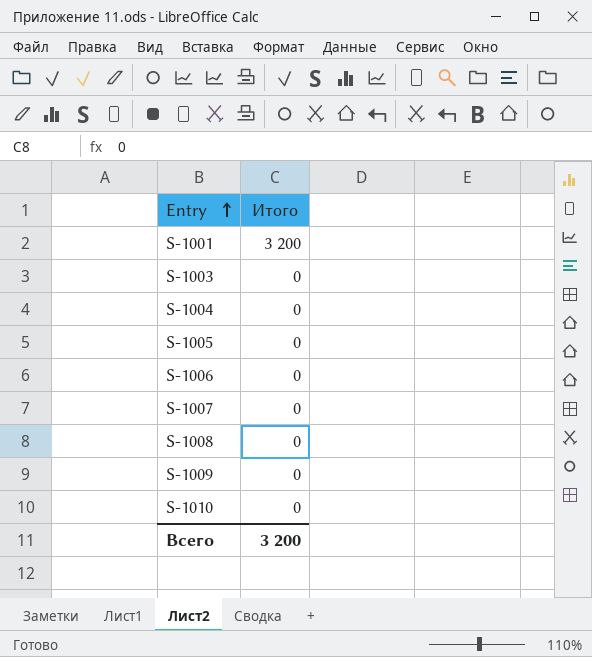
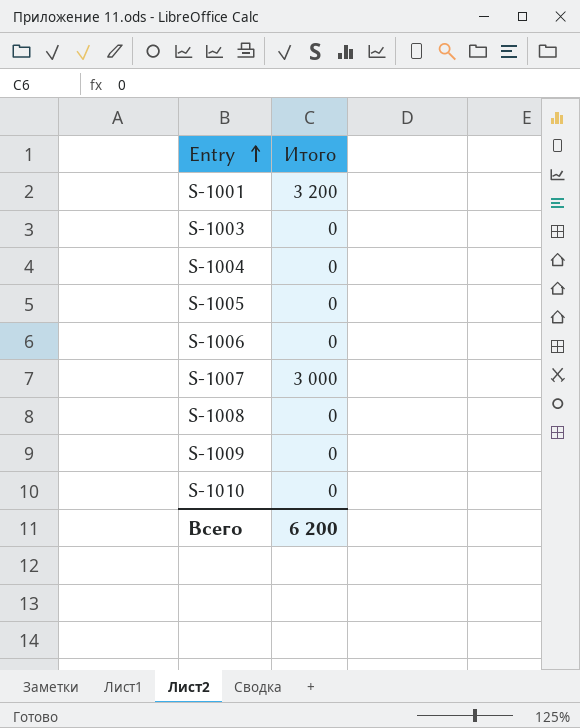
S-1007 | Итого: 0 -> 3 000
Всего | Итого: 3 200 -> 6 200

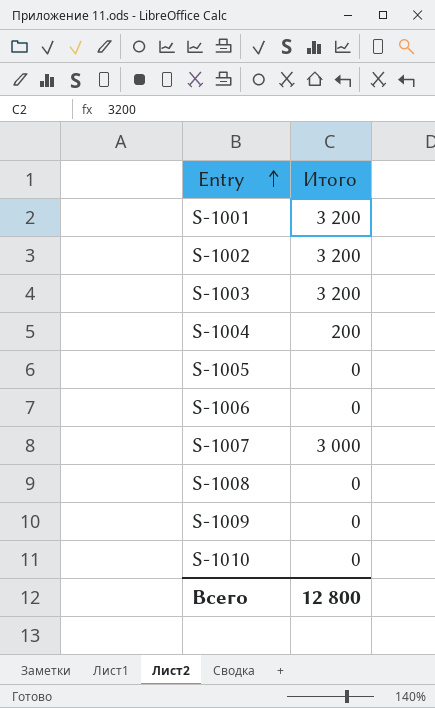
row S-1002: none -> 3 200
S-1003 | Итого: 0 -> 3 200
S-1004 | Итого: 0 -> 200
Всего | Итого: 6 200 -> 12 800

